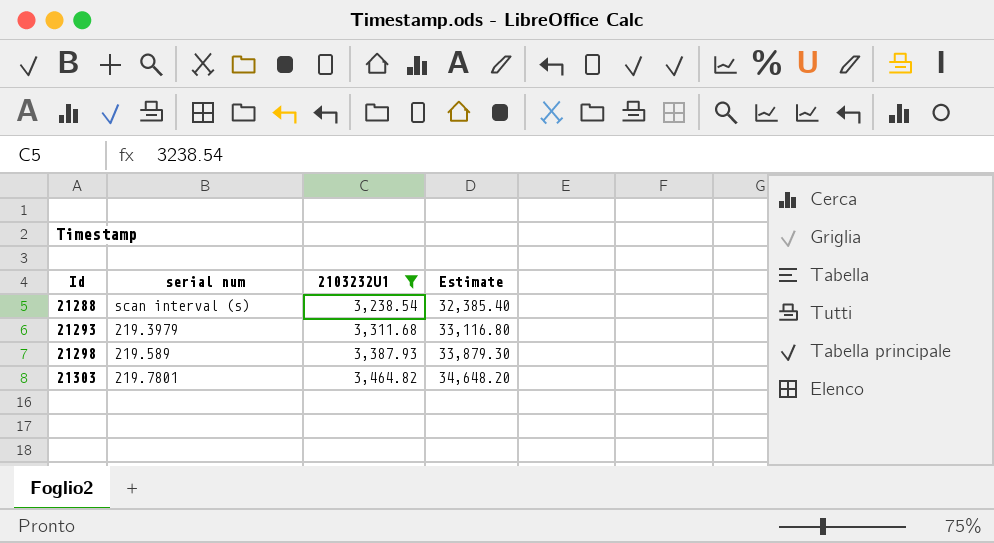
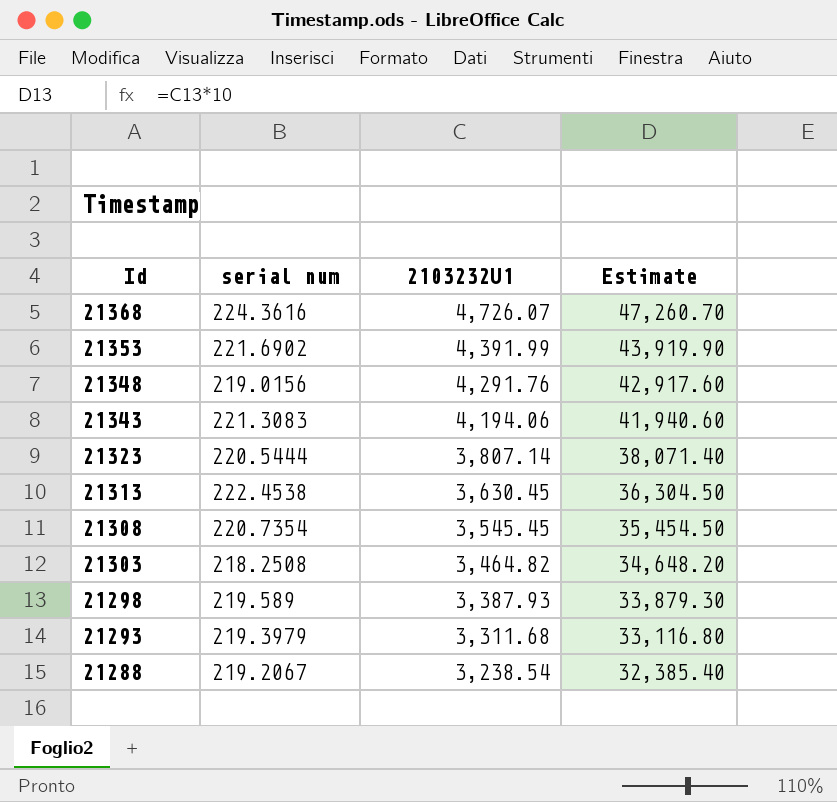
filter: 2103232U1 <= 3,464.82 -> none
row order: Id ascending -> Id descending
21303 | serial num: 219.7801 -> 218.2508
21288 | serial num: scan interval (s) -> 219.2067

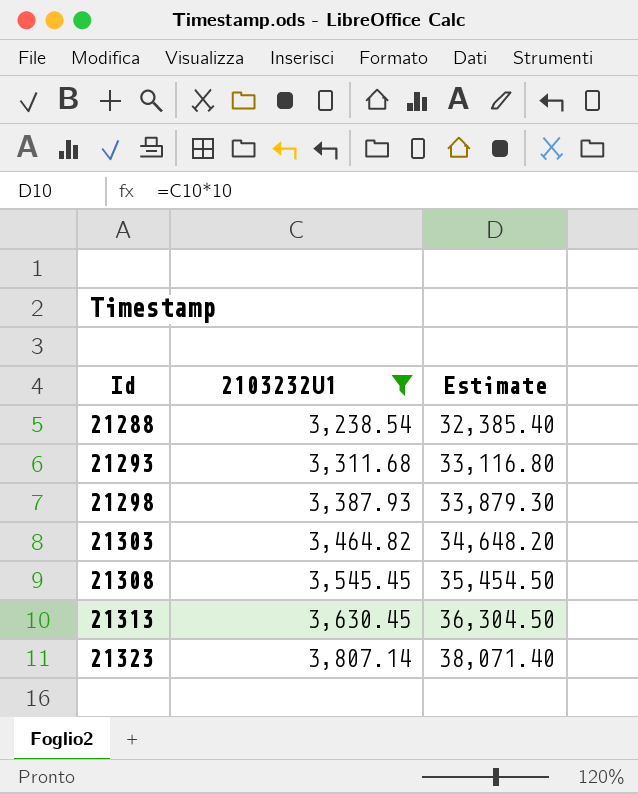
filter: none -> 2103232U1 <= 3,807.14
row order: Id descending -> Id ascending
column serial num | position: 2 -> none

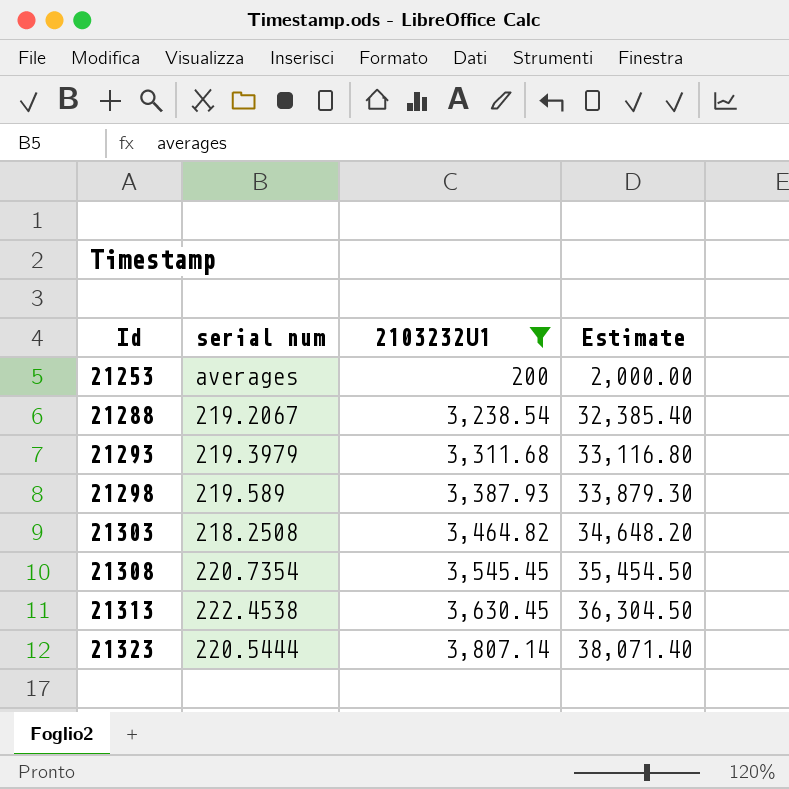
column serial num | position: none -> 2
row 21253: none -> averages | 200 | 2,000.00

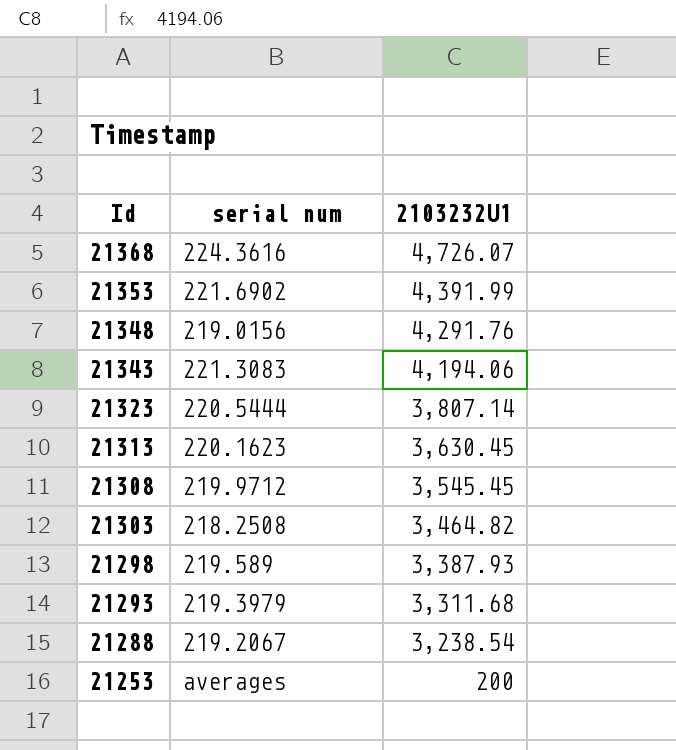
filter: 2103232U1 <= 3,807.14 -> none
row order: Id ascending -> Id descending
column Estimate | formula: [2103232U1] * 10 -> none
21313 | serial num: 222.4538 -> 220.1623
21308 | serial num: 220.7354 -> 219.9712

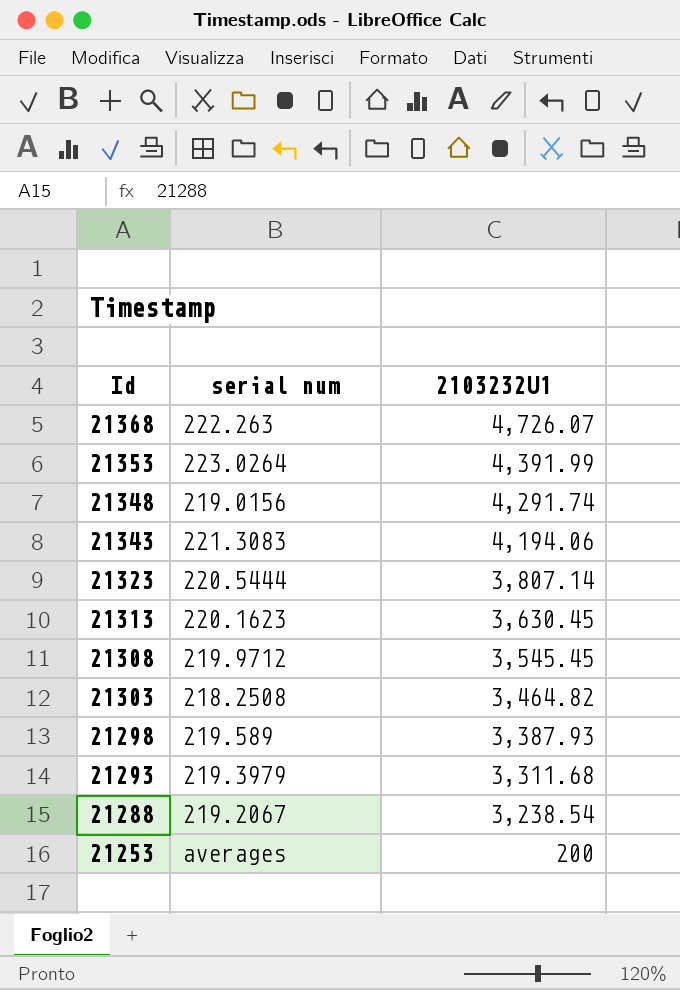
21368 | serial num: 224.3616 -> 222.263
21353 | serial num: 221.6902 -> 223.0264
21348 | 2103232U1: 4,291.76 -> 4,291.74

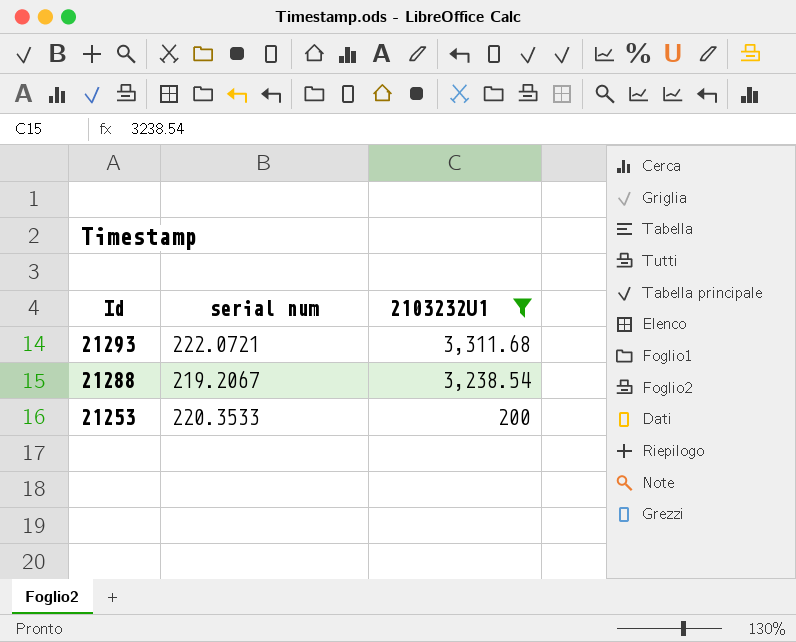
filter: none -> 2103232U1 <= 3,311.68
21293 | serial num: 219.3979 -> 222.0721
21253 | serial num: averages -> 220.3533

